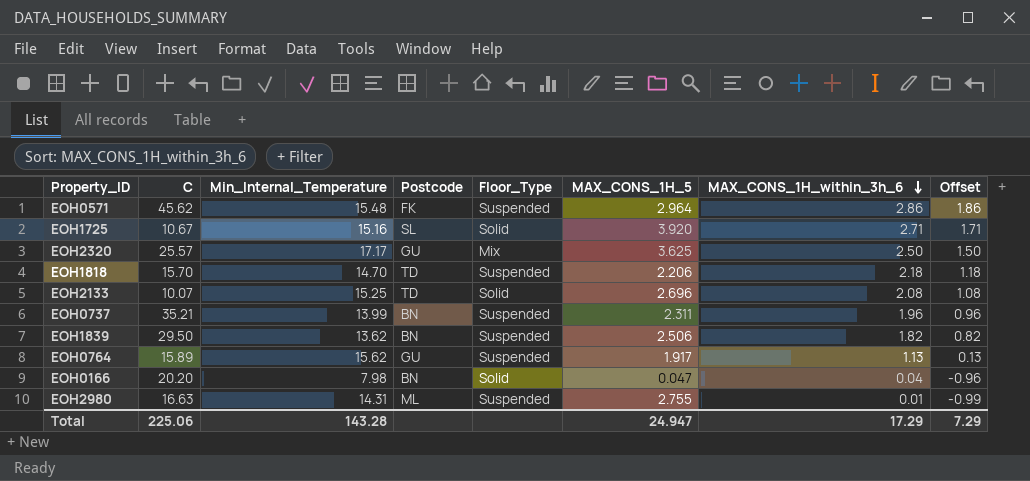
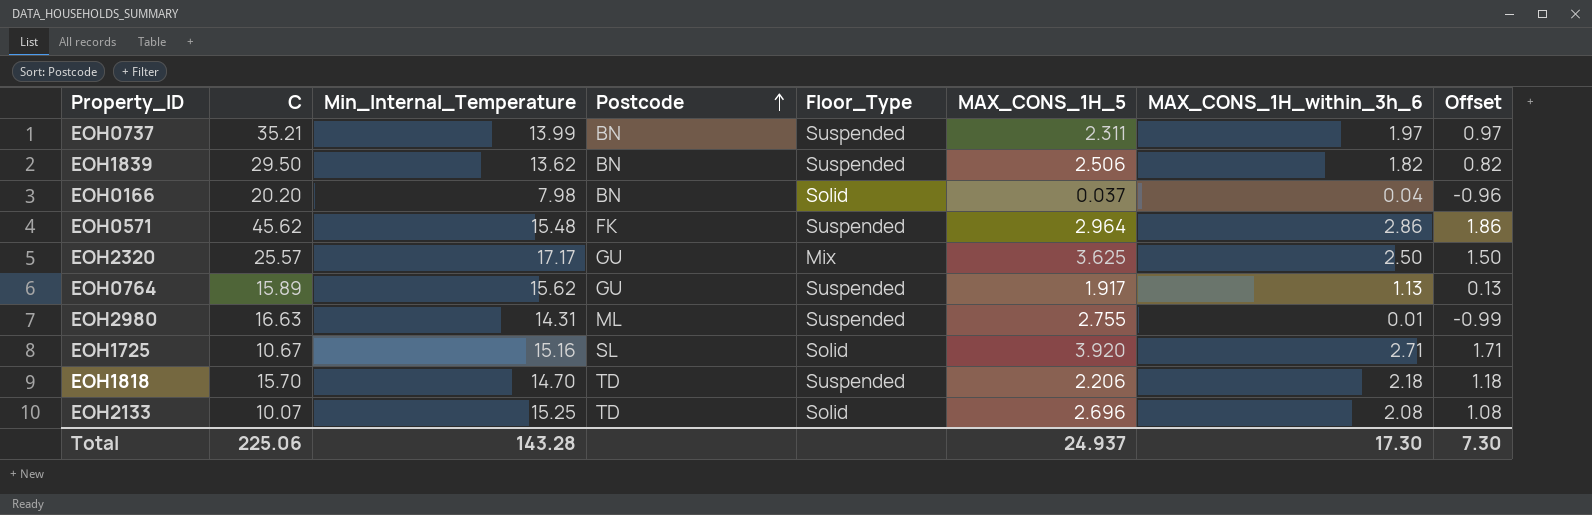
row order: MAX_CONS_1H_within_3h_6 descending -> Postcode ascending
EOH0737 | MAX_CONS_1H_within_3h_6: 1.96 -> 1.97
EOH0737 | Offset: 0.96 -> 0.97
EOH0166 | MAX_CONS_1H_5: 0.047 -> 0.037
Total | MAX_CONS_1H_5: 24.947 -> 24.937
Total | MAX_CONS_1H_within_3h_6: 17.29 -> 17.30
Total | Offset: 7.29 -> 7.30

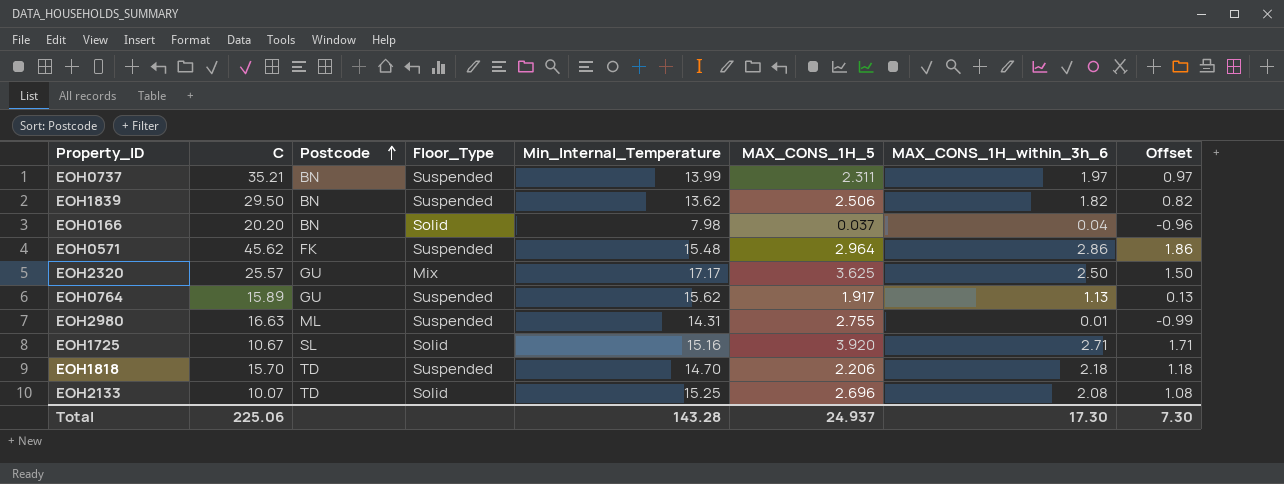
column Min_Internal_Temperature | position: 3 -> 5

